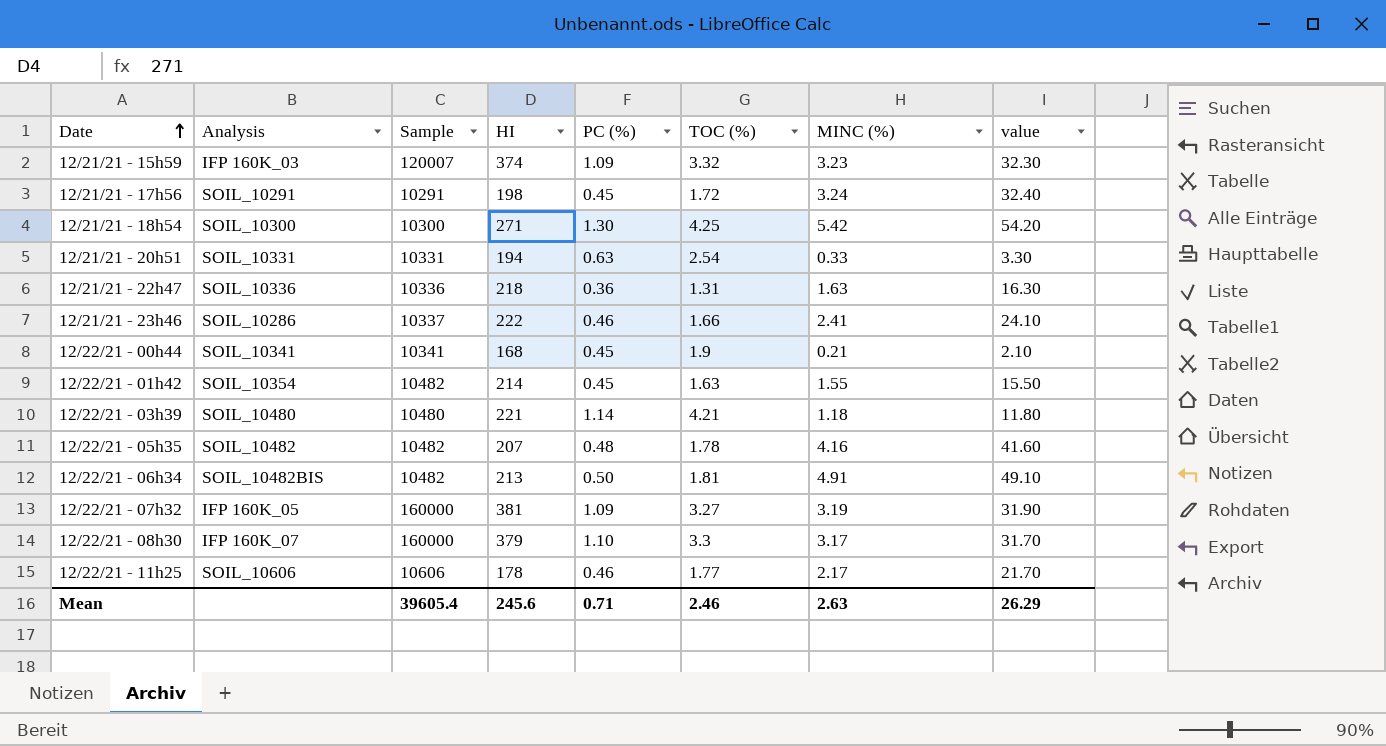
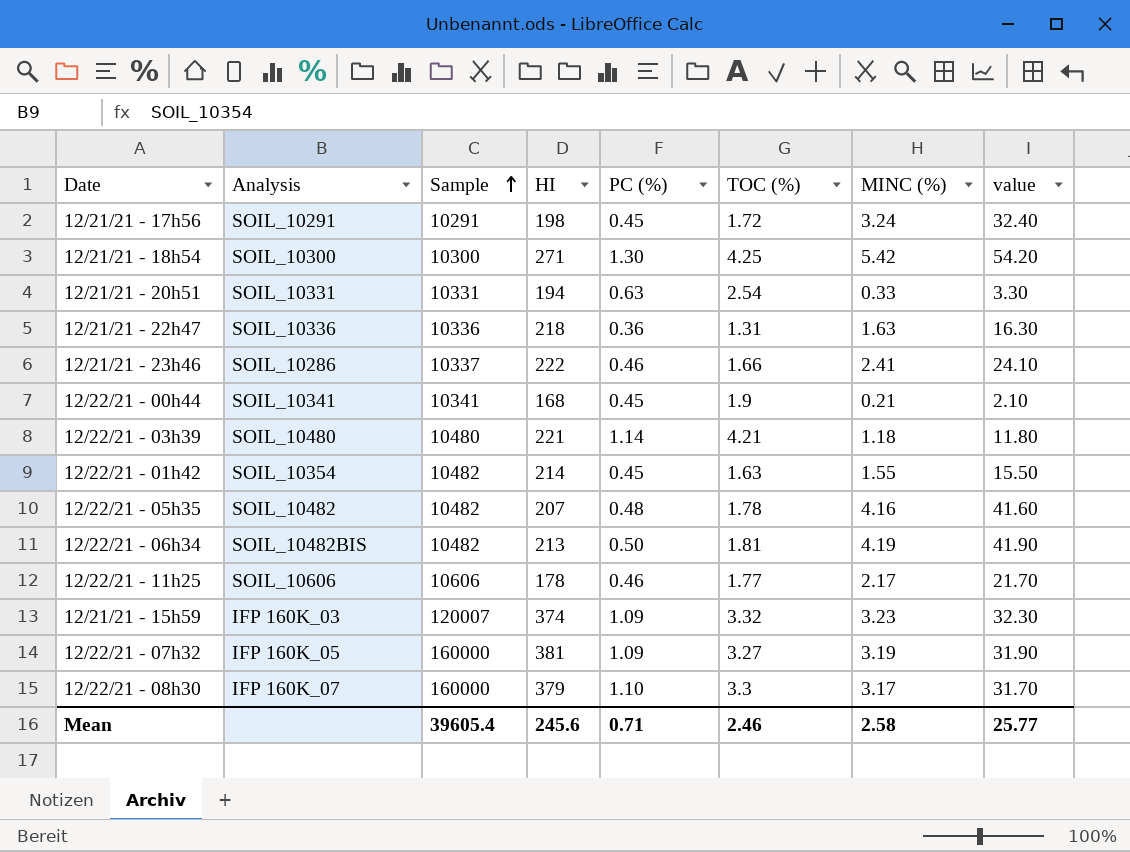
row order: Date ascending -> Sample ascending
12/22/21 - 06h34 | MINC (%): 4.91 -> 4.19
12/22/21 - 06h34 | value: 49.10 -> 41.90
Mean | MINC (%): 2.63 -> 2.58
Mean | value: 26.29 -> 25.77

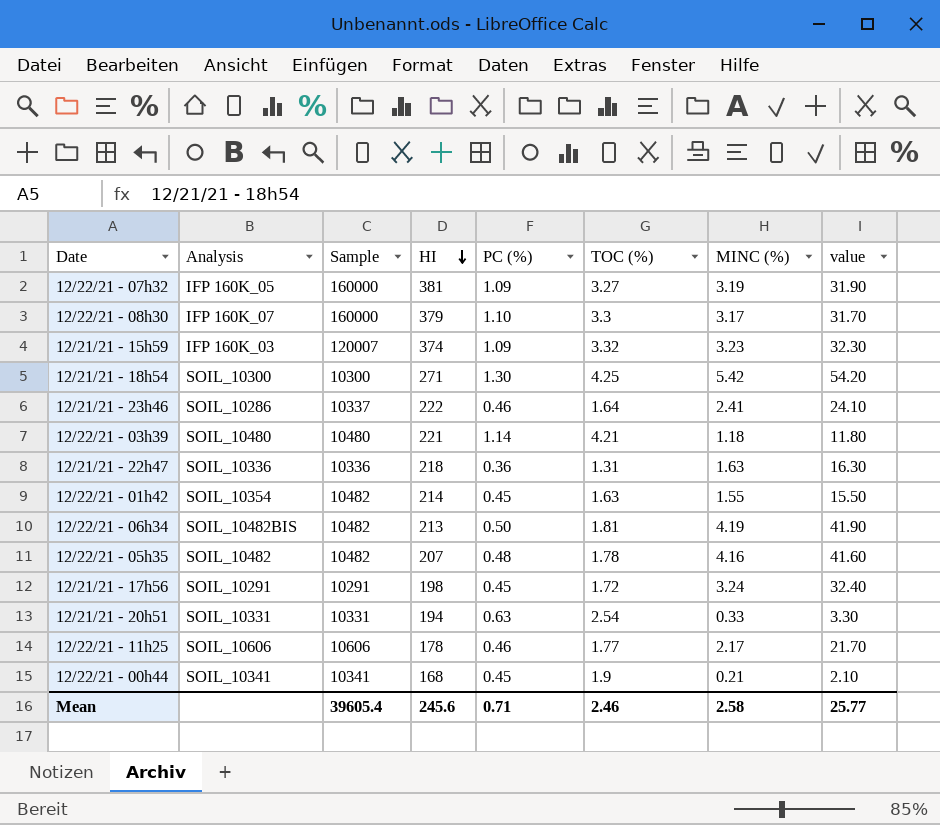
row order: Sample ascending -> HI descending
12/21/21 - 23h46 | TOC (%): 1.66 -> 1.64

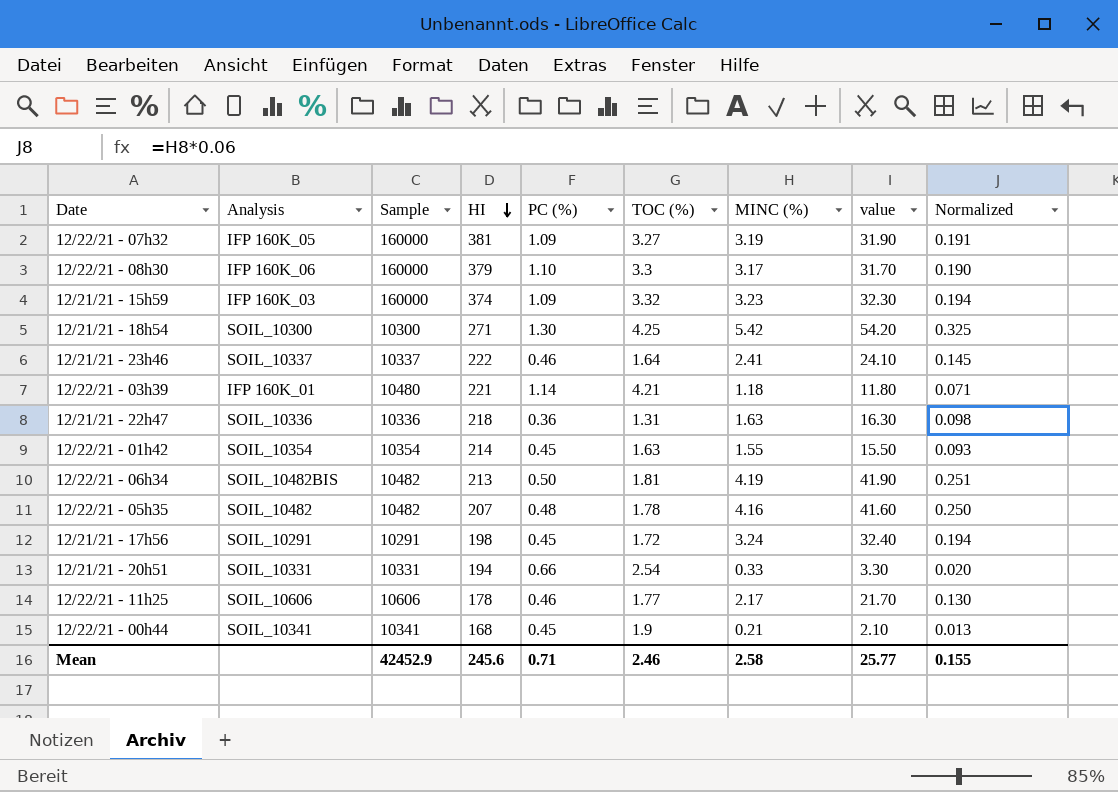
column Normalized | formula: none -> [MINC (%)] * 0.06
12/22/21 - 08h30 | Analysis: IFP 160K_07 -> IFP 160K_06
12/21/21 - 15h59 | Sample: 120007 -> 160000
12/21/21 - 23h46 | Analysis: SOIL_10286 -> SOIL_10337
12/22/21 - 03h39 | Analysis: SOIL_10480 -> IFP 160K_01
12/22/21 - 01h42 | Sample: 10482 -> 10354
12/21/21 - 20h51 | PC (%): 0.63 -> 0.66
Mean | Sample: 39605.4 -> 42452.9

